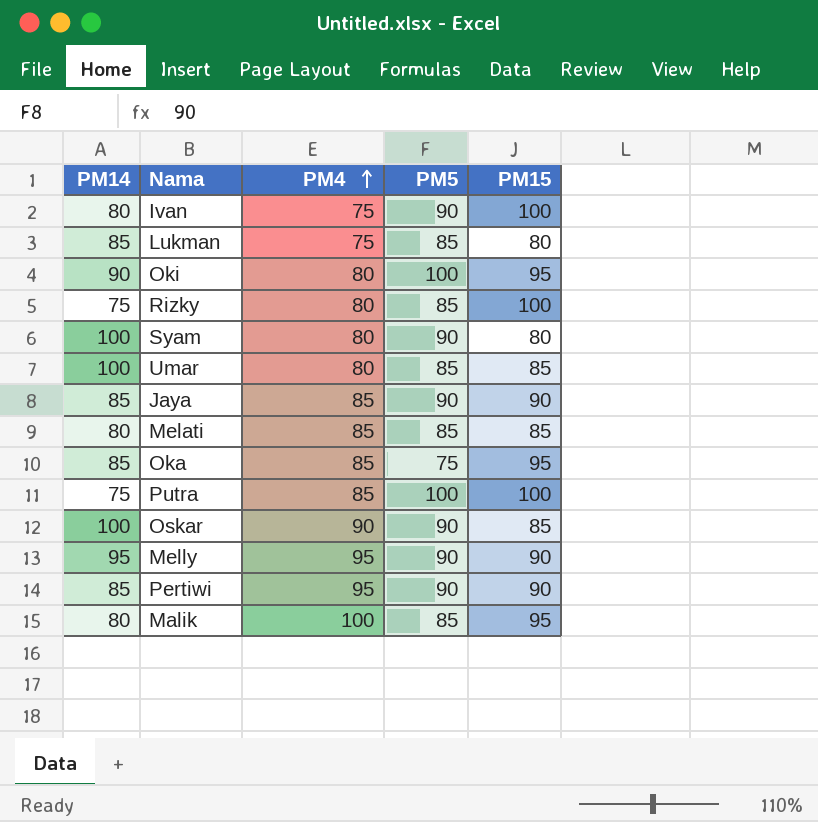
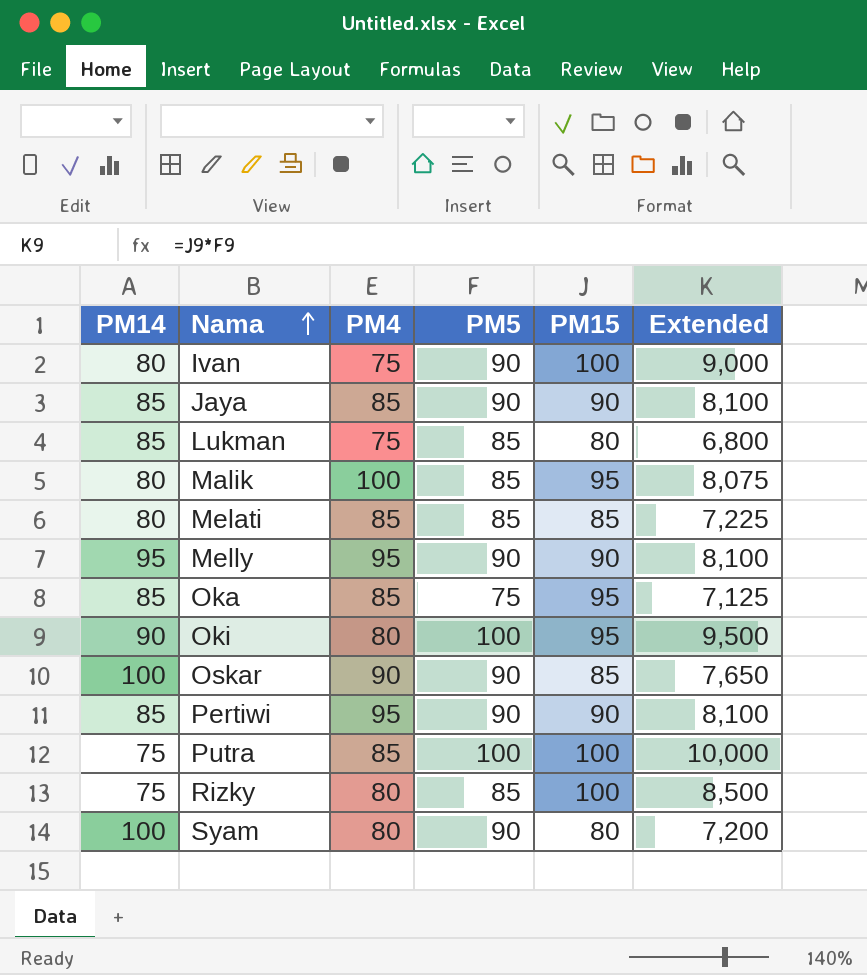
row order: PM4 ascending -> Nama ascending
column Extended | formula: none -> [PM5] * [PM15]
row Umar: 100 | 80 | 85 | 85 -> none

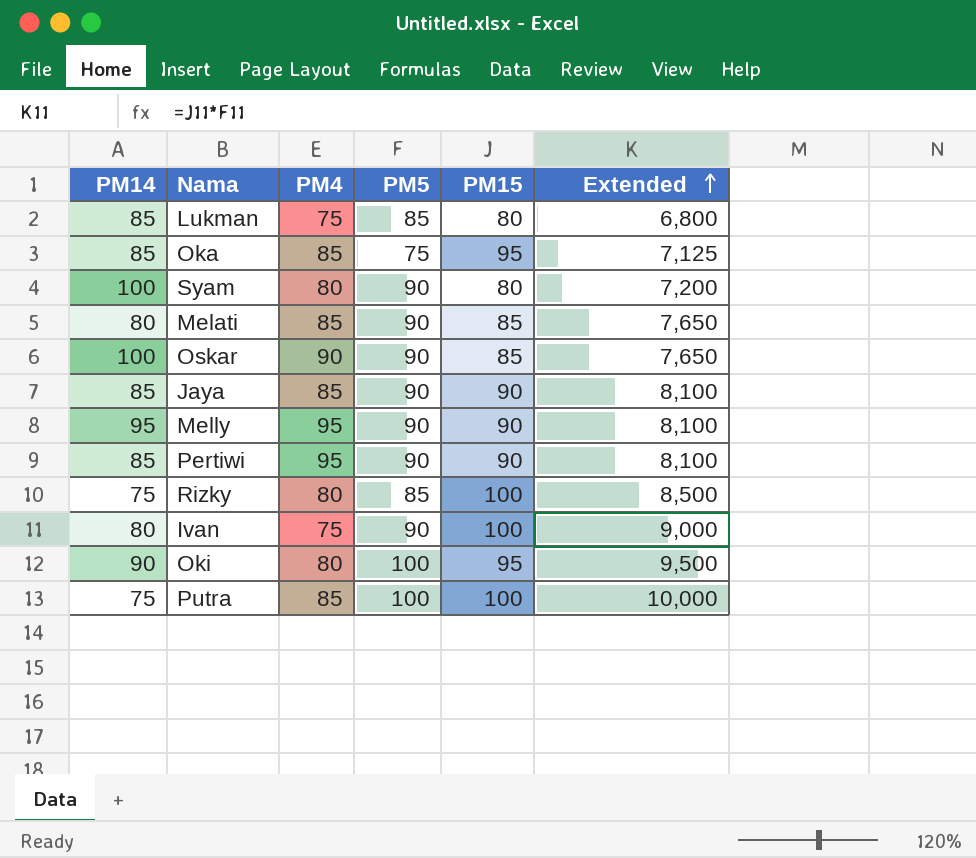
row order: Nama ascending -> Extended ascending
row Malik: 80 | 100 | 85 | 95 | 8,075 -> none
Melati | PM5: 85 -> 90
Melati | Extended: 7,225 -> 7,650

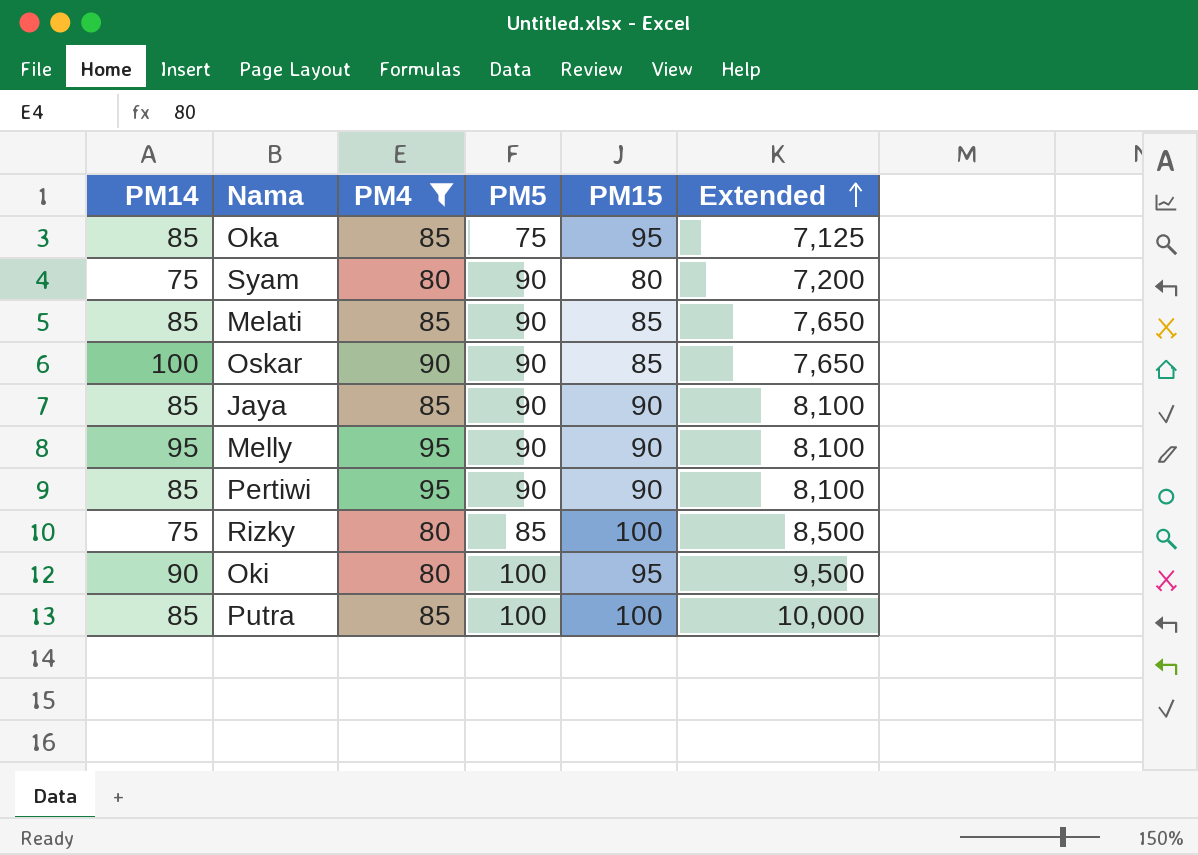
filter: none -> PM4 != 75
Syam | PM14: 100 -> 75
Melati | PM14: 80 -> 85
Putra | PM14: 75 -> 85

